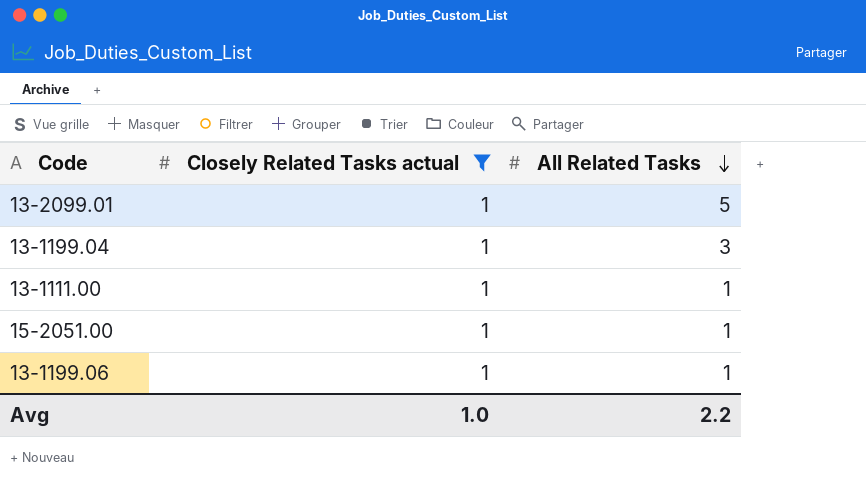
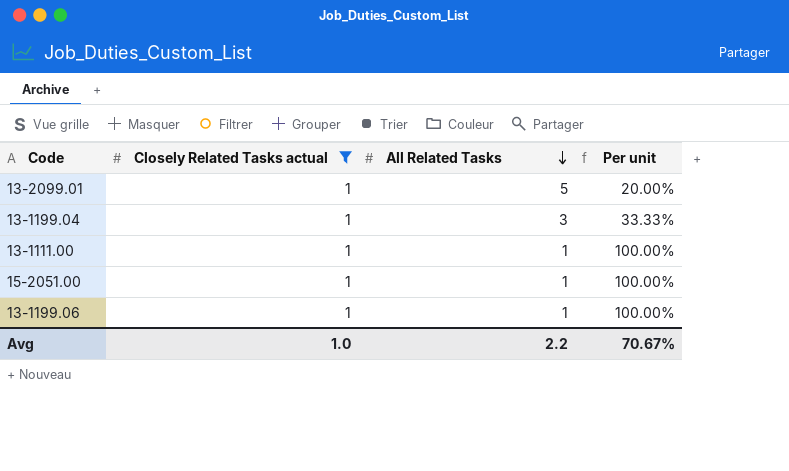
column Per unit | formula: none -> [Closely Related Tasks actual] / [All Related Tasks]

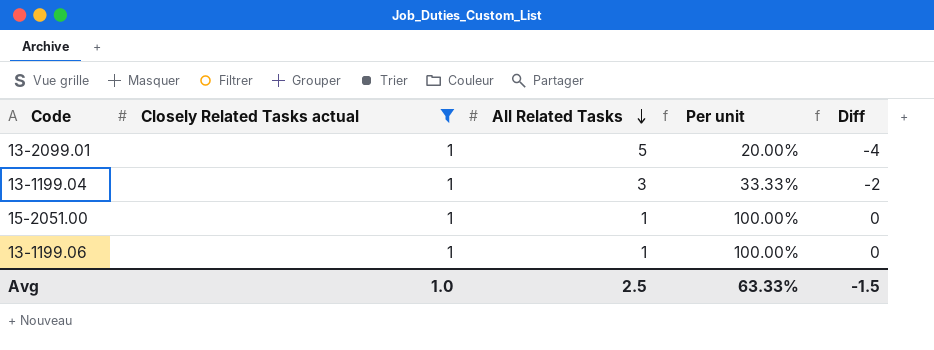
column Diff | formula: none -> [Closely Related Tasks actual] - [All Related Tasks]
row 13-1111.00: 1 | 1 | 100.00% -> none
Avg | All Related Tasks: 2.2 -> 2.5
Avg | Per unit: 70.67% -> 63.33%

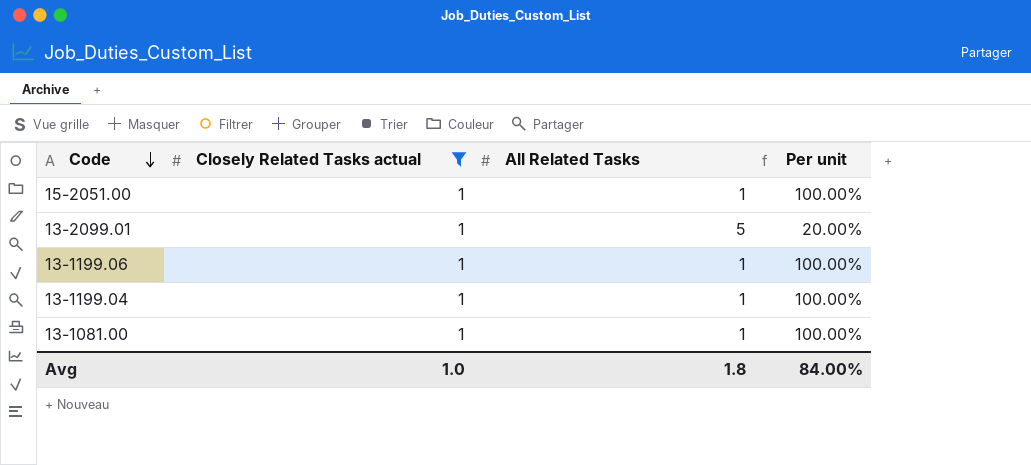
row order: All Related Tasks descending -> Code descending
column Diff | formula: [Closely Related Tasks actual] - [All Related Tasks] -> none
13-1199.04 | All Related Tasks: 3 -> 1
13-1199.04 | Per unit: 33.33% -> 100.00%
row 13-1081.00: none -> 1 | 1 | 100.00%
Avg | All Related Tasks: 2.5 -> 1.8
Avg | Per unit: 63.33% -> 84.00%

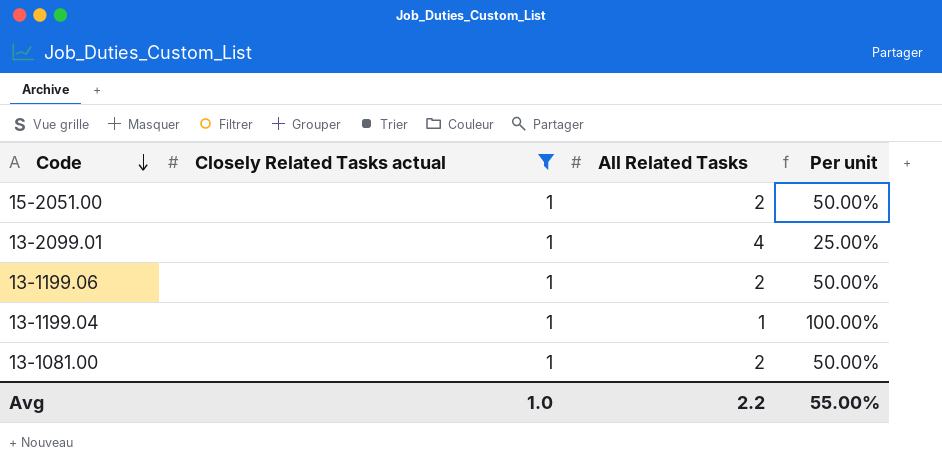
15-2051.00 | All Related Tasks: 1 -> 2
15-2051.00 | Per unit: 100.00% -> 50.00%
13-2099.01 | All Related Tasks: 5 -> 4
13-2099.01 | Per unit: 20.00% -> 25.00%
13-1199.06 | All Related Tasks: 1 -> 2
13-1199.06 | Per unit: 100.00% -> 50.00%
13-1081.00 | All Related Tasks: 1 -> 2
13-1081.00 | Per unit: 100.00% -> 50.00%
Avg | All Related Tasks: 1.8 -> 2.2
Avg | Per unit: 84.00% -> 55.00%

